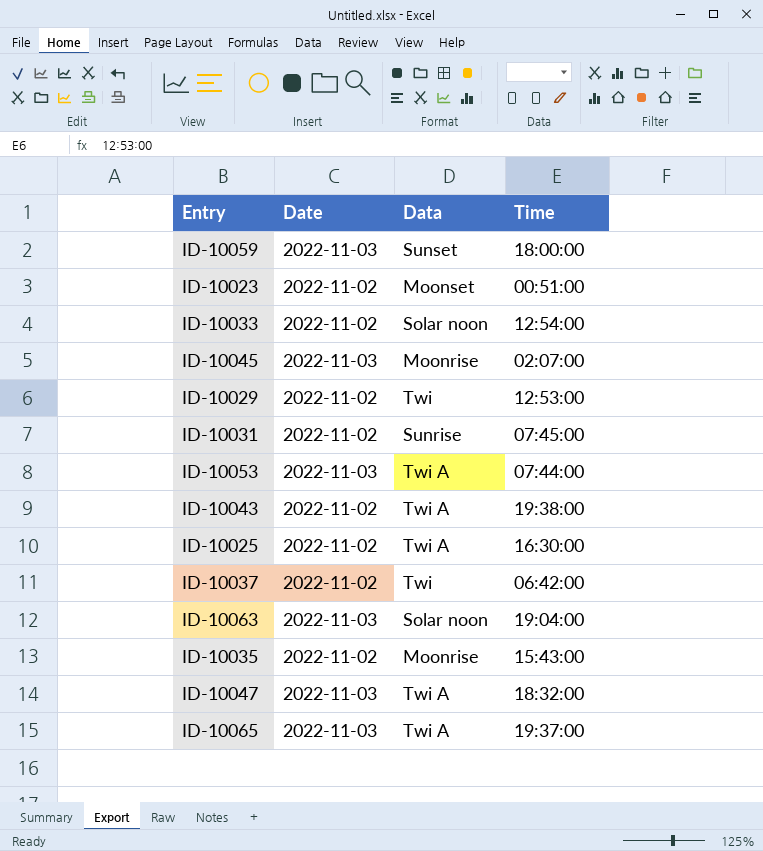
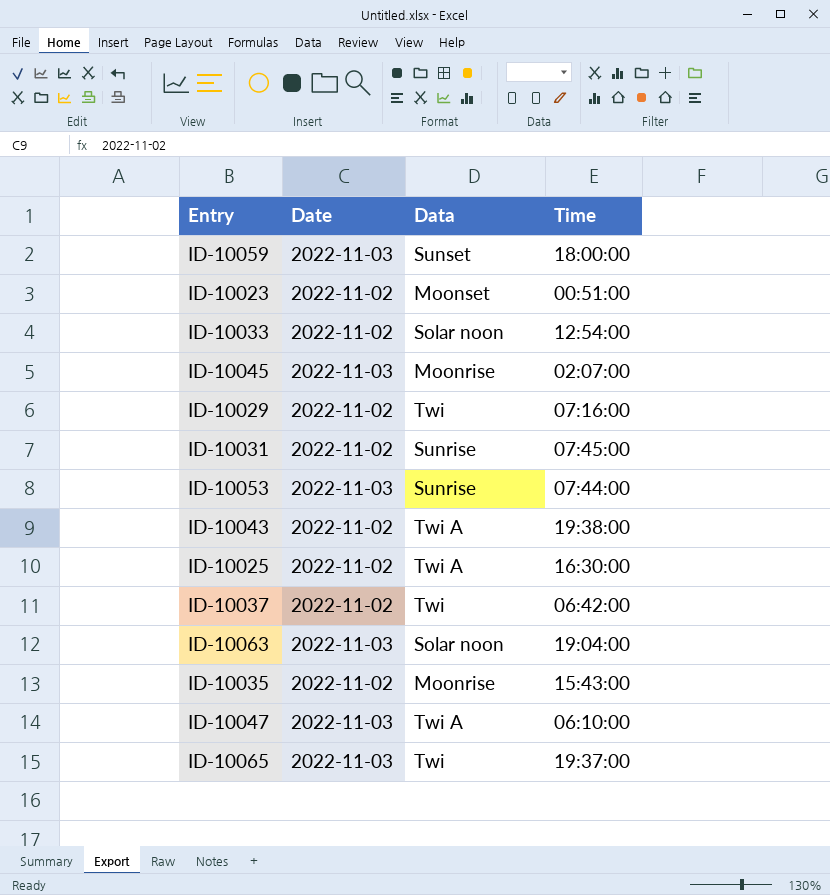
ID-10029 | Time: 12:53:00 -> 07:16:00
ID-10053 | Data: Twi A -> Sunrise
ID-10047 | Time: 18:32:00 -> 06:10:00
ID-10065 | Data: Twi A -> Twi

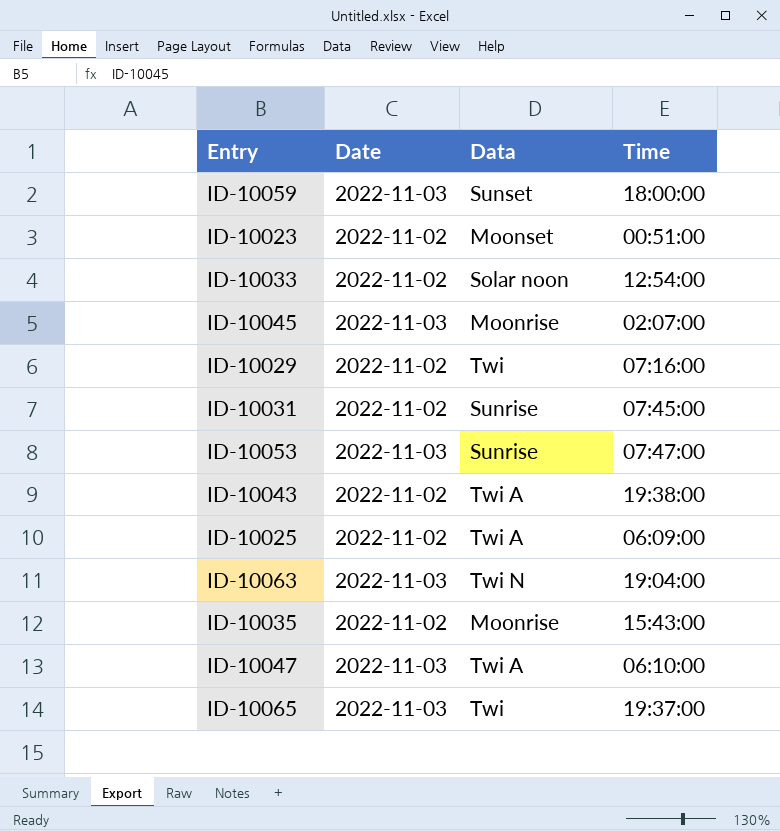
row ID-10037: 2022-11-02 | Twi | 06:42:00 -> none
ID-10053 | Time: 07:44:00 -> 07:47:00
ID-10025 | Time: 16:30:00 -> 06:09:00
ID-10063 | Data: Solar noon -> Twi N

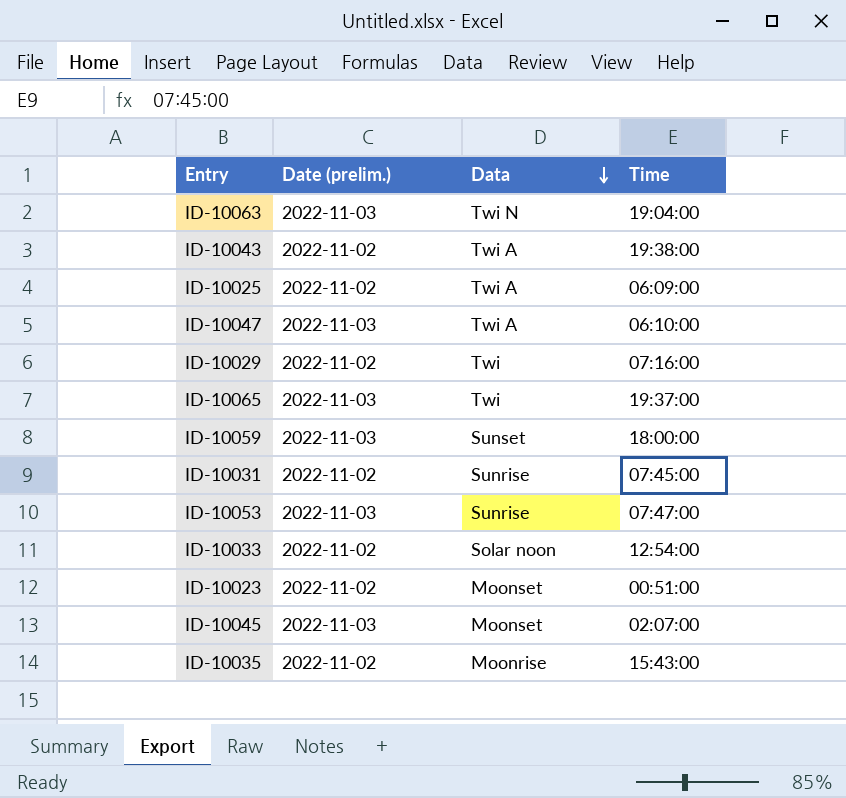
row order: none -> Data descending
column name: Date -> Date (prelim.)
ID-10045 | Data: Moonrise -> Moonset

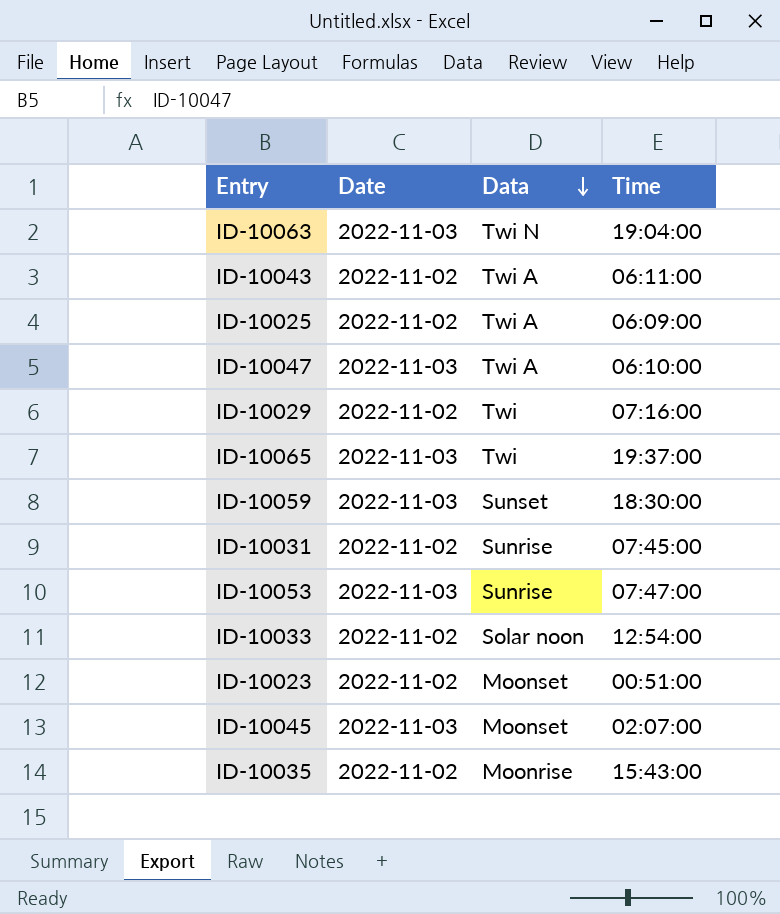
column name: Date (prelim.) -> Date
ID-10043 | Time: 19:38:00 -> 06:11:00
ID-10059 | Time: 18:00:00 -> 18:30:00

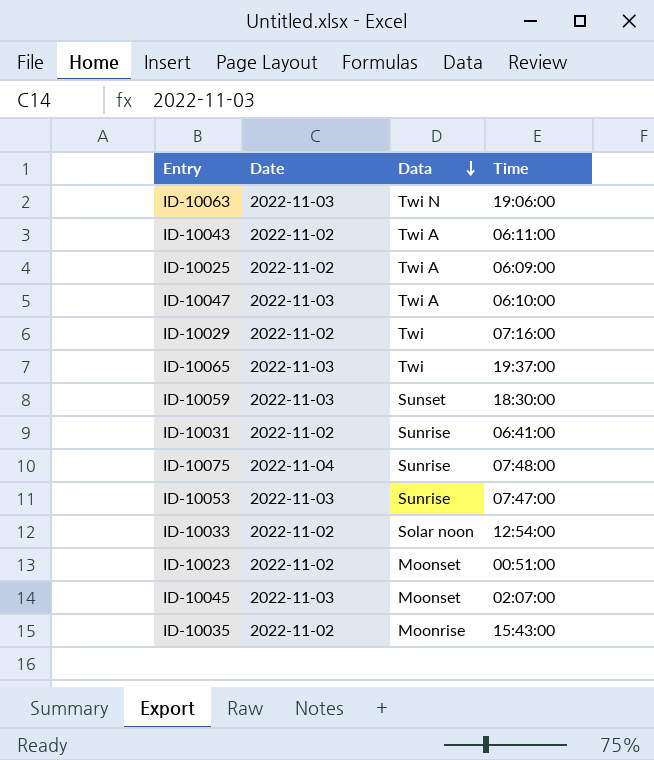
ID-10063 | Time: 19:04:00 -> 19:06:00
ID-10031 | Time: 07:45:00 -> 06:41:00
row ID-10075: none -> 2022-11-04 | Sunrise | 07:48:00

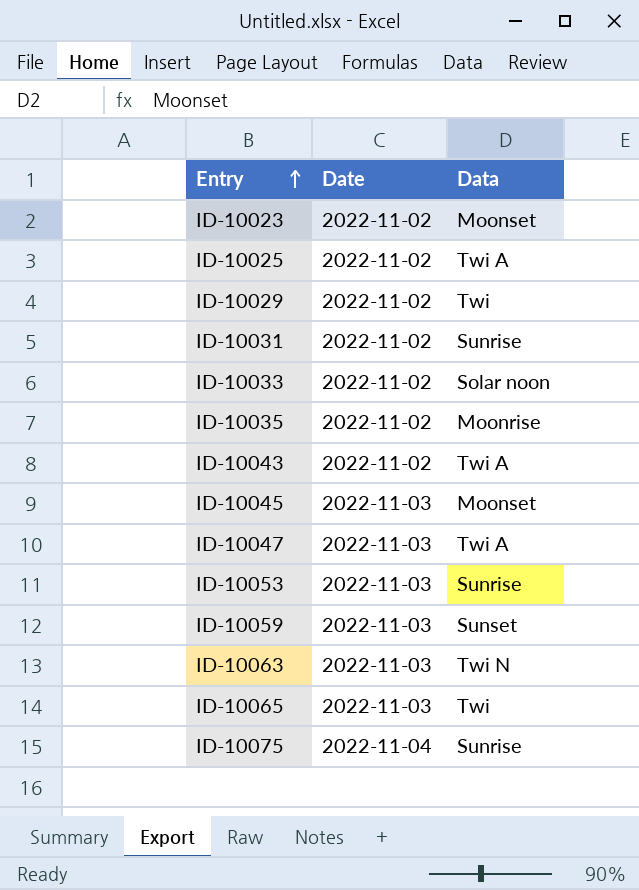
row order: Data descending -> Entry ascending
column Time | position: 4 -> none

